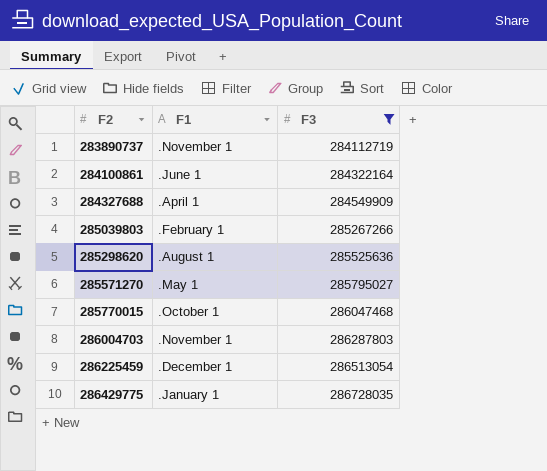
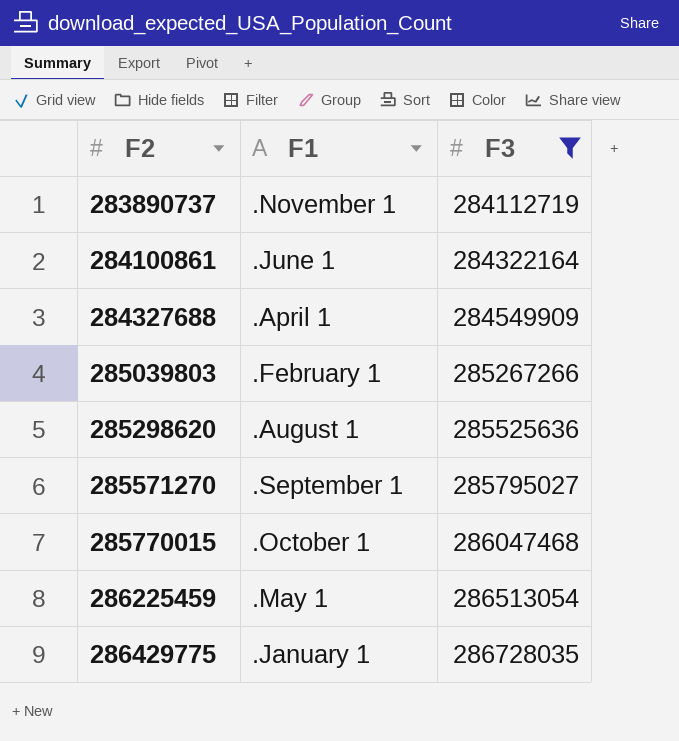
row 286004703: .November 1 | 286287803 -> none
285571270 | F1: .May 1 -> .September 1
286225459 | F1: .December 1 -> .May 1

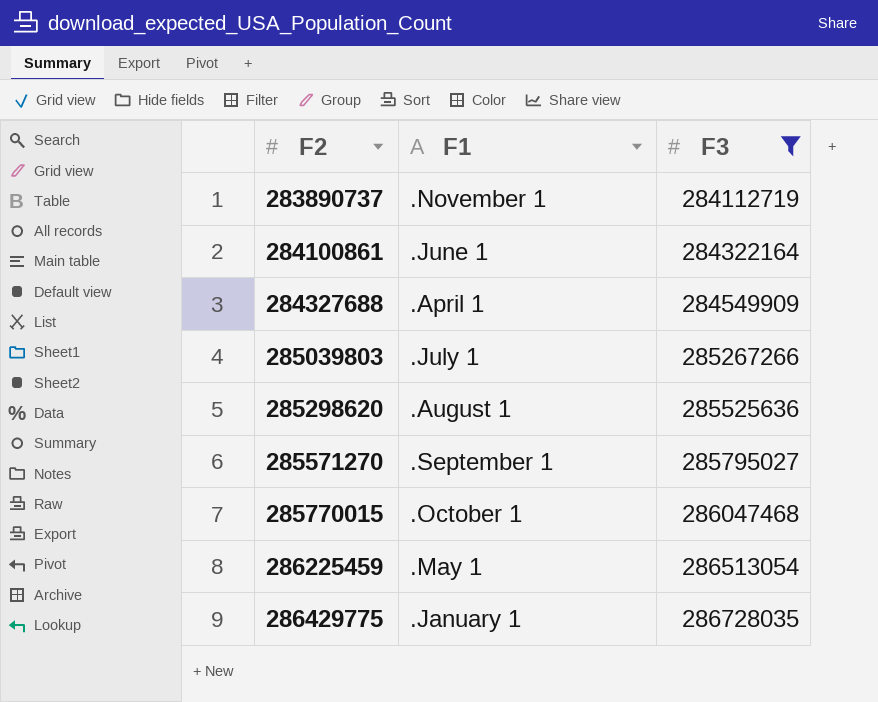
285039803 | F1: .February 1 -> .July 1

